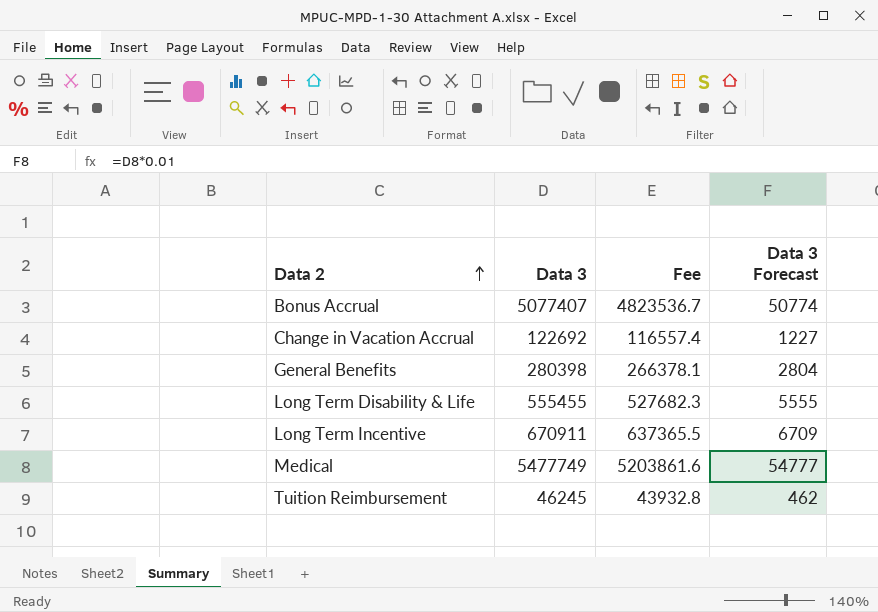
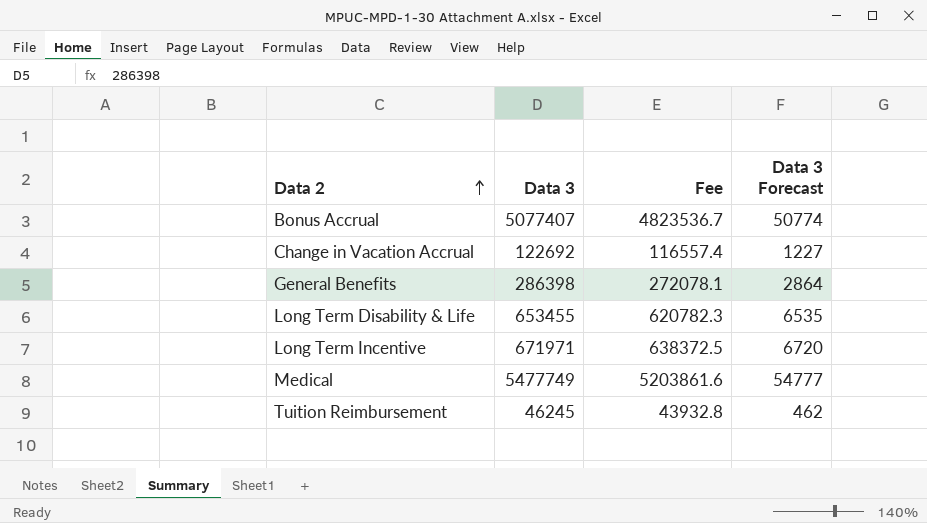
General Benefits | Data 3: 280398 -> 286398
General Benefits | Fee: 266378.1 -> 272078.1
General Benefits | Data 3 Forecast: 2804 -> 2864
Long Term Disability & Life | Data 3: 555455 -> 653455
Long Term Disability & Life | Fee: 527682.3 -> 620782.3
Long Term Disability & Life | Data 3 Forecast: 5555 -> 6535
Long Term Incentive | Data 3: 670911 -> 671971
Long Term Incentive | Fee: 637365.5 -> 638372.5
Long Term Incentive | Data 3 Forecast: 6709 -> 6720

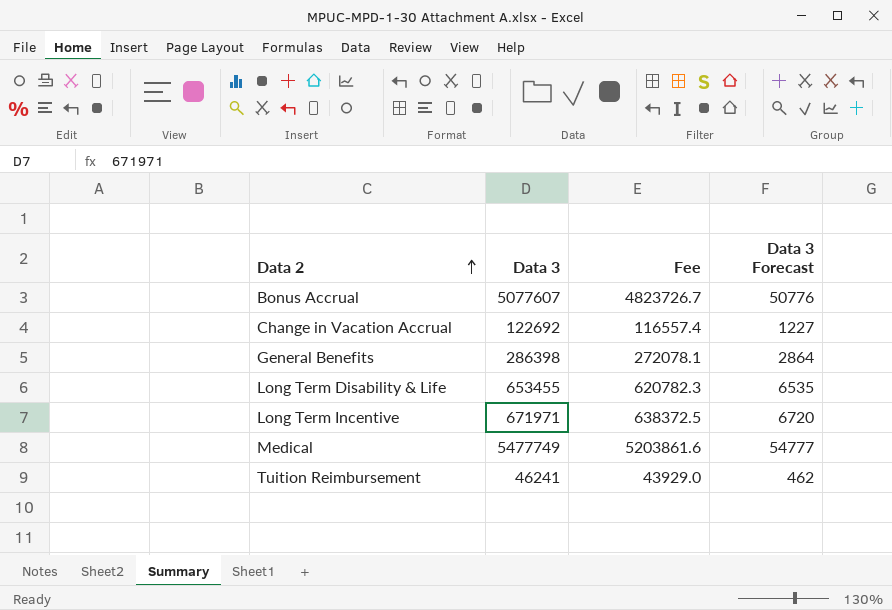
Bonus Accrual | Data 3: 5077407 -> 5077607
Bonus Accrual | Fee: 4823536.7 -> 4823726.7
Bonus Accrual | Data 3 Forecast: 50774 -> 50776
Tuition Reimbursement | Data 3: 46245 -> 46241
Tuition Reimbursement | Fee: 43932.8 -> 43929.0

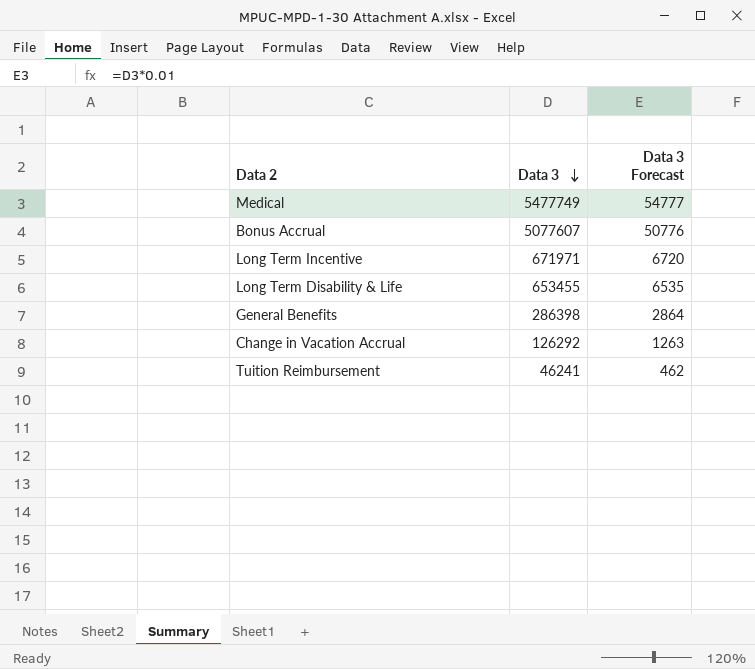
row order: Data 2 ascending -> Data 3 descending
column Fee | formula: [Data 3] * 0.95 -> none
Change in Vacation Accrual | Data 3: 122692 -> 126292
Change in Vacation Accrual | Data 3 Forecast: 1227 -> 1263

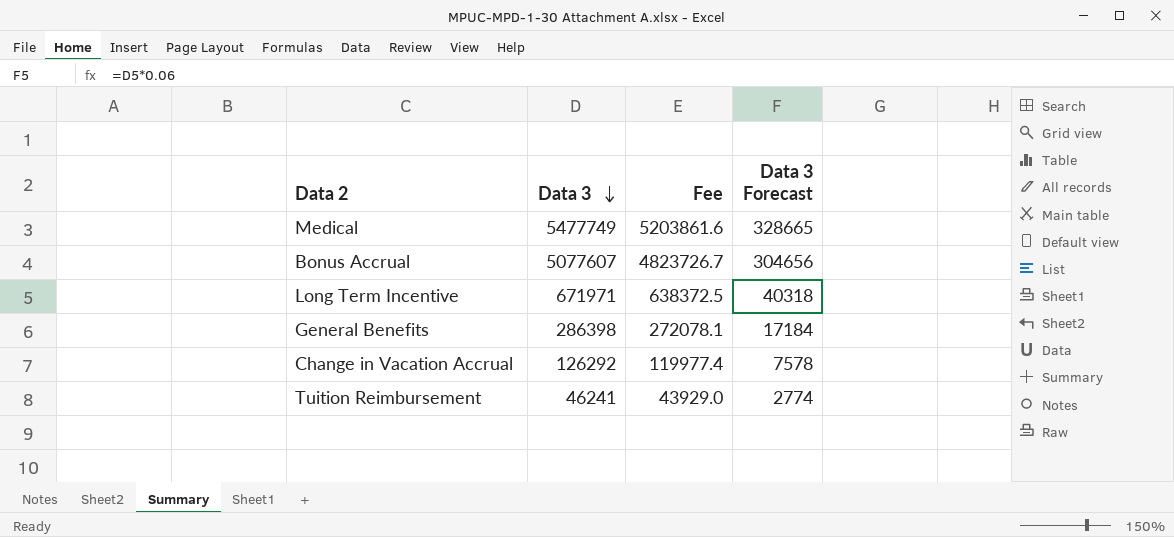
column Fee | formula: none -> [Data 3] * 0.95
column Data 3 Forecast | formula: [Data 3] * 0.01 -> [Data 3] * 0.06
row Long Term Disability & Life: 653455 | 6535 -> none

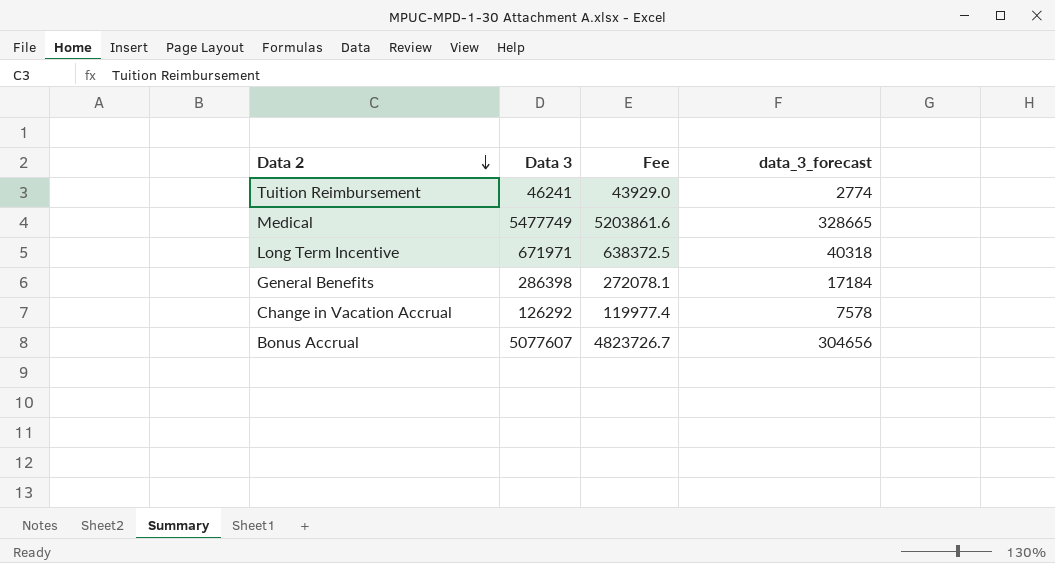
row order: Data 3 descending -> Data 2 descending
column name: Data 3 Forecast -> data_3_forecast

